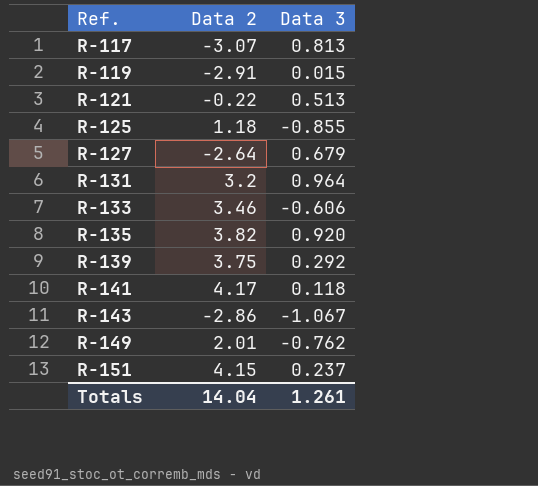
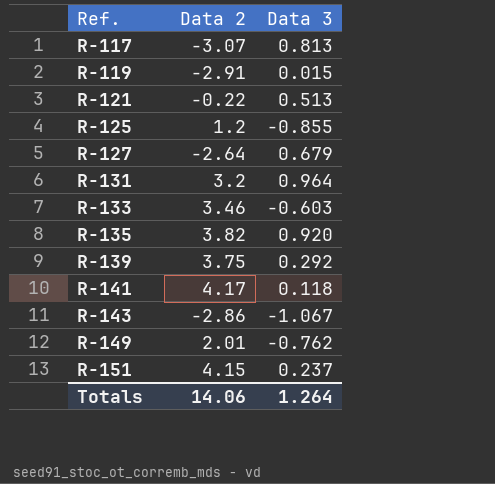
R-125 | Data 2: 1.18 -> 1.2
R-133 | Data 3: -0.606 -> -0.603
Totals | Data 2: 14.04 -> 14.06
Totals | Data 3: 1.261 -> 1.264

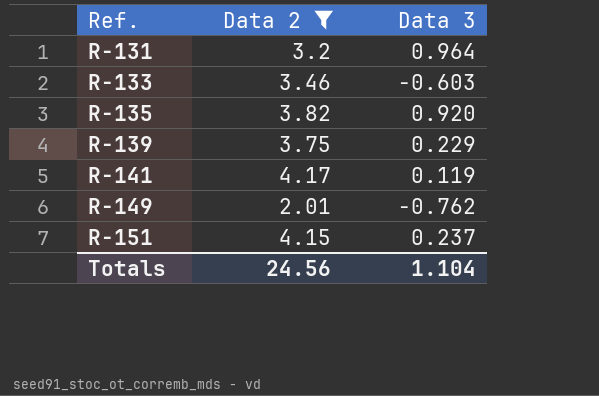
filter: none -> Data 2 >= 2.01
R-139 | Data 3: 0.292 -> 0.229
R-141 | Data 3: 0.118 -> 0.119
Totals | Data 2: 14.06 -> 24.56
Totals | Data 3: 1.264 -> 1.104

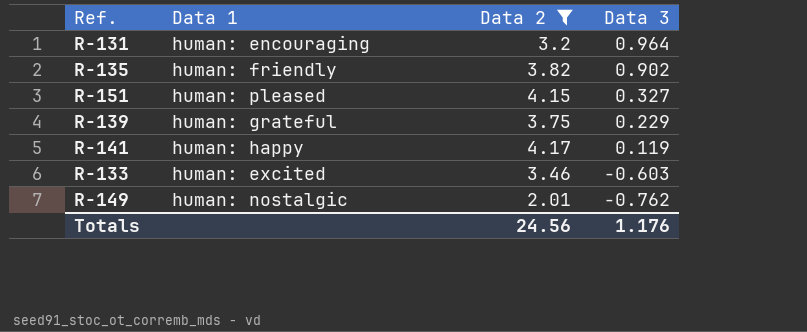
row order: Ref. ascending -> Data 3 descending
column Data 1 | position: none -> 2
R-135 | Data 3: 0.920 -> 0.902
R-151 | Data 3: 0.237 -> 0.327
Totals | Data 3: 1.104 -> 1.176

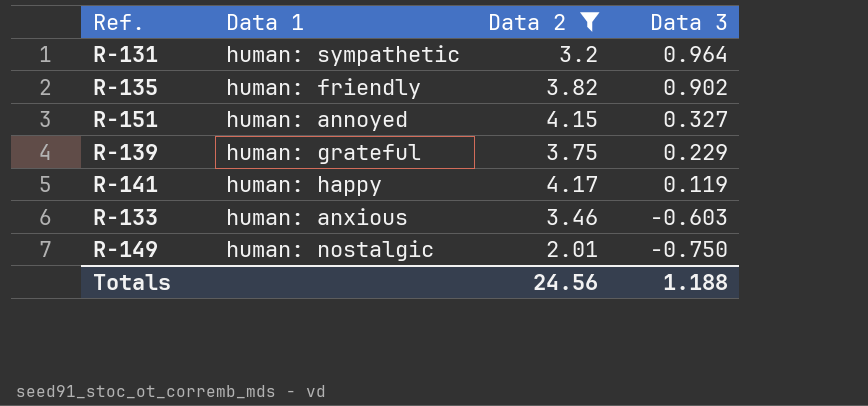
R-131 | Data 1: human: encouraging -> human: sympathetic
R-151 | Data 1: human: pleased -> human: annoyed
R-133 | Data 1: human: excited -> human: anxious
R-149 | Data 3: -0.762 -> -0.750
Totals | Data 3: 1.176 -> 1.188

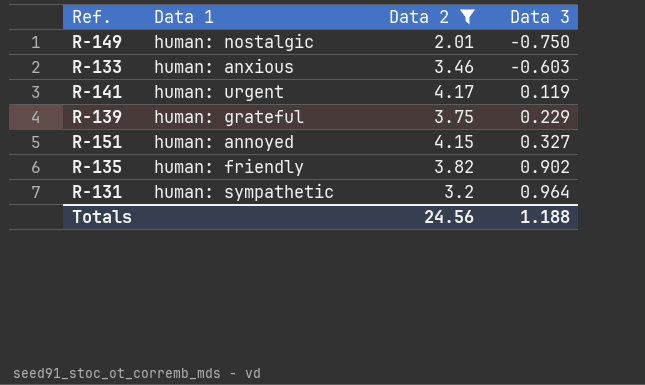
row order: Data 3 descending -> Data 3 ascending
R-141 | Data 1: human: happy -> human: urgent

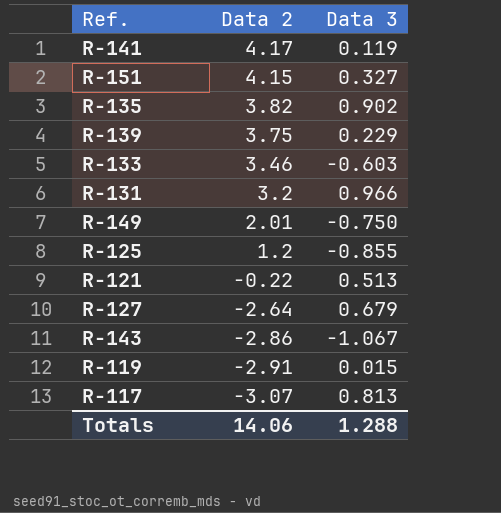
filter: Data 2 >= 2.01 -> none
row order: Data 3 ascending -> Data 2 descending
column Data 1 | position: 2 -> none
R-131 | Data 3: 0.964 -> 0.966
Totals | Data 2: 24.56 -> 14.06
Totals | Data 3: 1.188 -> 1.288

